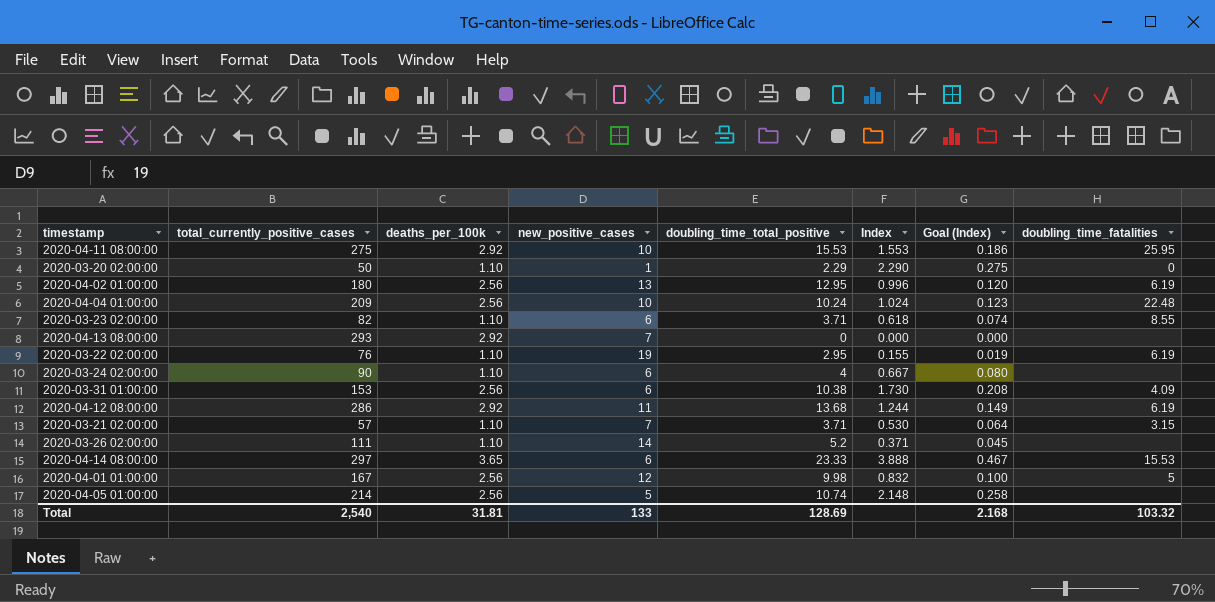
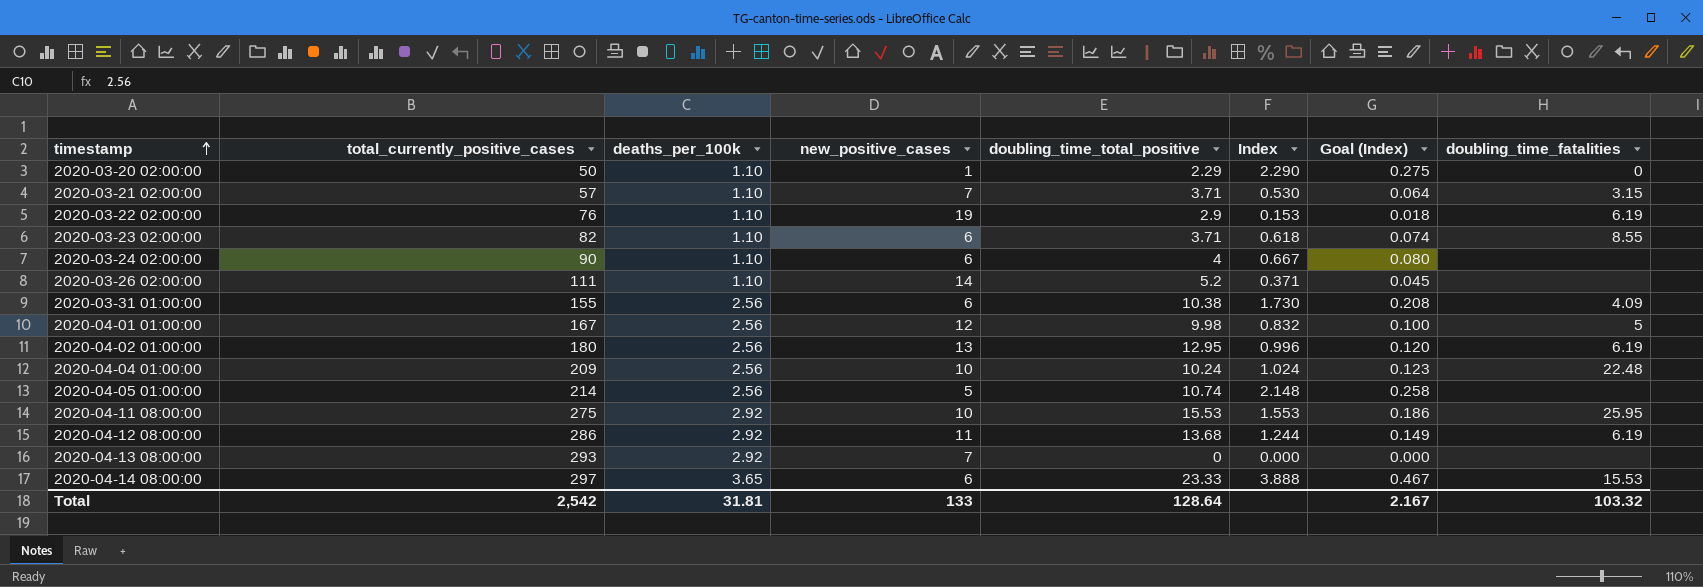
row order: none -> timestamp ascending
2020-03-22 02:00:00 | doubling_time_total_positive: 2.95 -> 2.9
2020-03-22 02:00:00 | Index: 0.155 -> 0.153
2020-03-22 02:00:00 | Goal (Index): 0.019 -> 0.018
2020-03-31 01:00:00 | total_currently_positive_cases: 153 -> 155
Total | total_currently_positive_cases: 2,540 -> 2,542
Total | doubling_time_total_positive: 128.69 -> 128.64
Total | Goal (Index): 2.168 -> 2.167

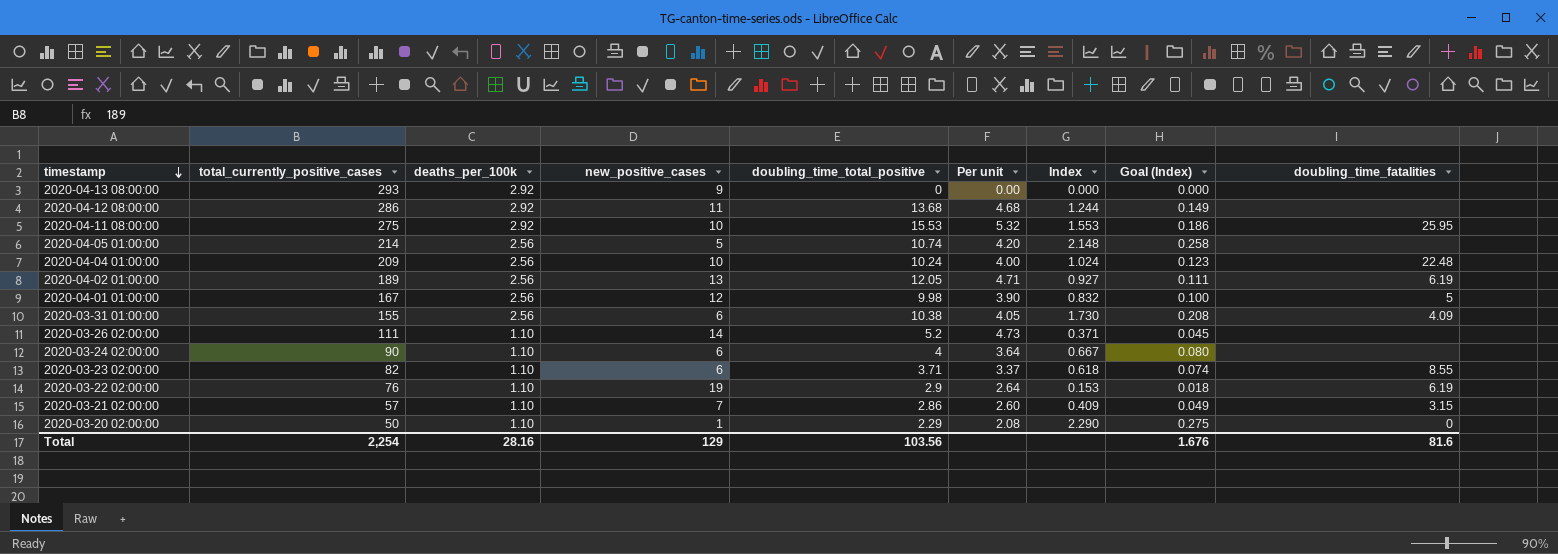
row order: timestamp ascending -> timestamp descending
column Per unit | formula: none -> [doubling_time_total_positive] / [deaths_per_100k]
row 2020-04-14 08:00:00: 297 | 3.65 | 6 | 23.33 | 3.888 | 0.467 | 15.53 -> none
2020-04-13 08:00:00 | new_positive_cases: 7 -> 9
2020-04-12 08:00:00 | doubling_time_fatalities: 6.19 -> none
2020-04-02 01:00:00 | total_currently_positive_cases: 180 -> 189
2020-04-02 01:00:00 | doubling_time_total_positive: 12.95 -> 12.05
2020-04-02 01:00:00 | Index: 0.996 -> 0.927
2020-04-02 01:00:00 | Goal (Index): 0.120 -> 0.111
2020-03-21 02:00:00 | doubling_time_total_positive: 3.71 -> 2.86
2020-03-21 02:00:00 | Index: 0.530 -> 0.409
2020-03-21 02:00:00 | Goal (Index): 0.064 -> 0.049
Total | total_currently_positive_cases: 2,542 -> 2,254
Total | deaths_per_100k: 31.81 -> 28.16
Total | new_positive_cases: 133 -> 129
Total | doubling_time_total_positive: 128.64 -> 103.56
Total | Goal (Index): 2.167 -> 1.676
Total | doubling_time_fatalities: 103.32 -> 81.6

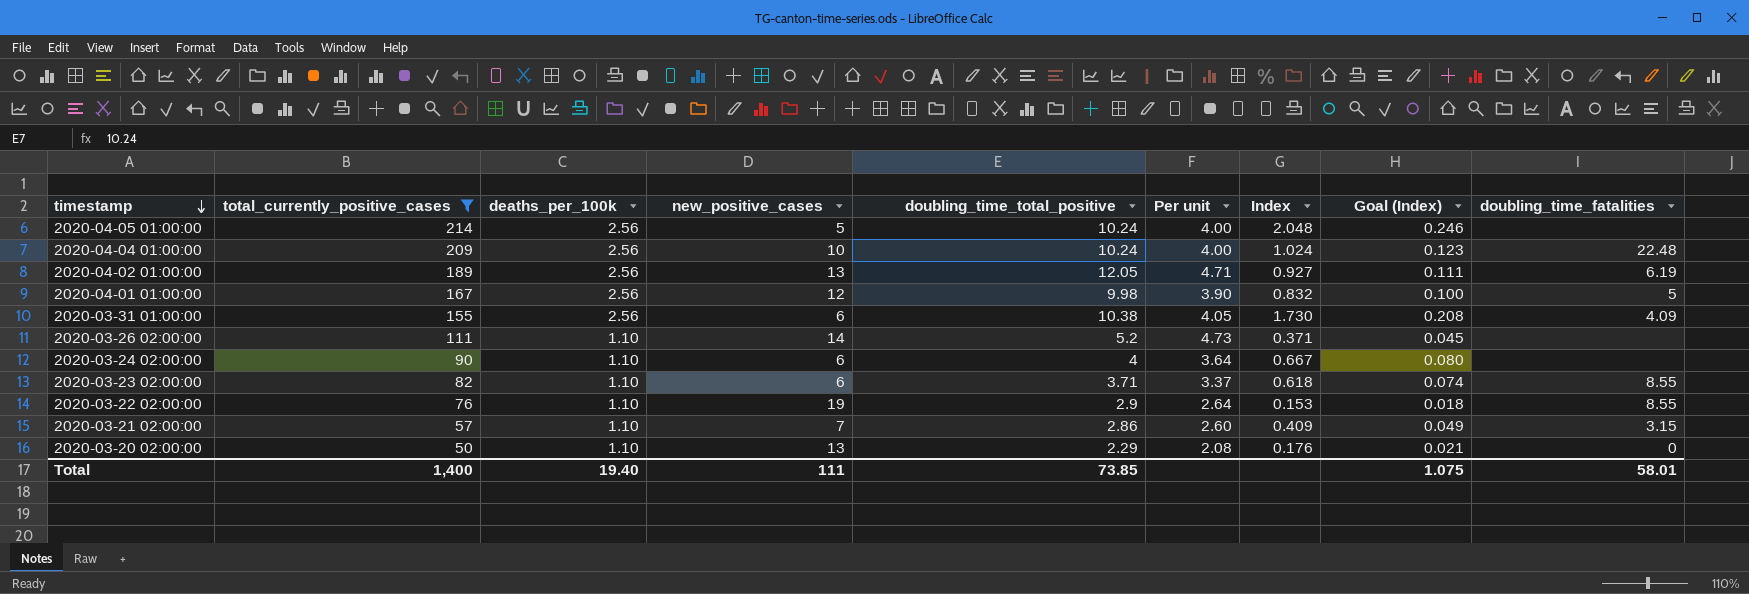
filter: none -> total_currently_positive_cases <= 214
2020-04-05 01:00:00 | doubling_time_total_positive: 10.74 -> 10.24
2020-04-05 01:00:00 | Per unit: 4.20 -> 4.00
2020-04-05 01:00:00 | Index: 2.148 -> 2.048
2020-04-05 01:00:00 | Goal (Index): 0.258 -> 0.246
2020-03-22 02:00:00 | doubling_time_fatalities: 6.19 -> 8.55
2020-03-20 02:00:00 | new_positive_cases: 1 -> 13
2020-03-20 02:00:00 | Index: 2.290 -> 0.176
2020-03-20 02:00:00 | Goal (Index): 0.275 -> 0.021
Total | total_currently_positive_cases: 2,254 -> 1,400
Total | deaths_per_100k: 28.16 -> 19.40
Total | new_positive_cases: 129 -> 111
Total | doubling_time_total_positive: 103.56 -> 73.85
Total | Goal (Index): 1.676 -> 1.075
Total | doubling_time_fatalities: 81.6 -> 58.01

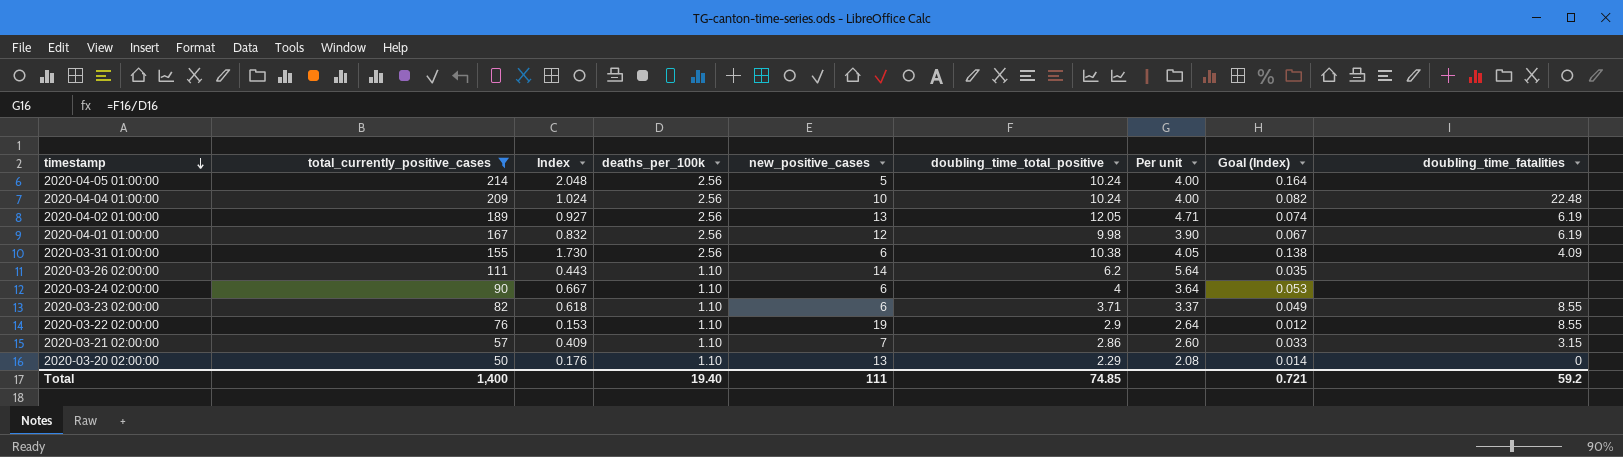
column Index | position: 7 -> 3
column Goal (Index) | formula: [Index] * 0.12 -> [Index] * 0.08
2020-04-01 01:00:00 | doubling_time_fatalities: 5 -> 6.19
2020-03-26 02:00:00 | Index: 0.371 -> 0.443
2020-03-26 02:00:00 | doubling_time_total_positive: 5.2 -> 6.2
2020-03-26 02:00:00 | Per unit: 4.73 -> 5.64
Total | doubling_time_total_positive: 73.85 -> 74.85
Total | Goal (Index): 1.075 -> 0.721
Total | doubling_time_fatalities: 58.01 -> 59.2

